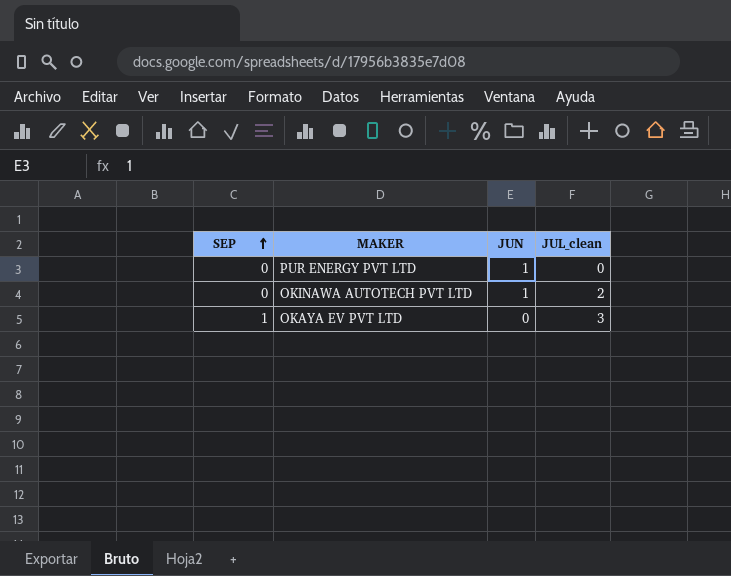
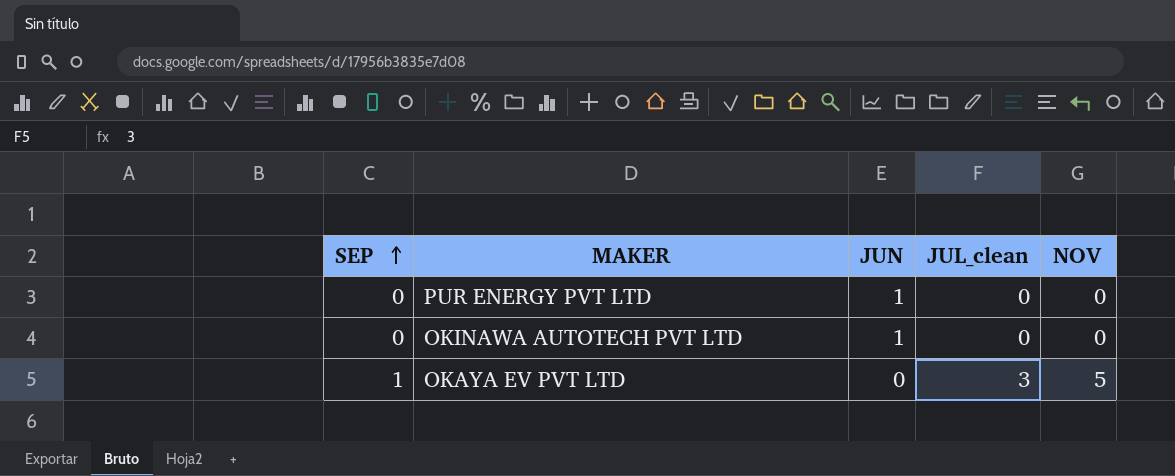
column NOV | position: none -> 5
OKINAWA AUTOTECH PVT LTD | JUL_clean: 2 -> 0

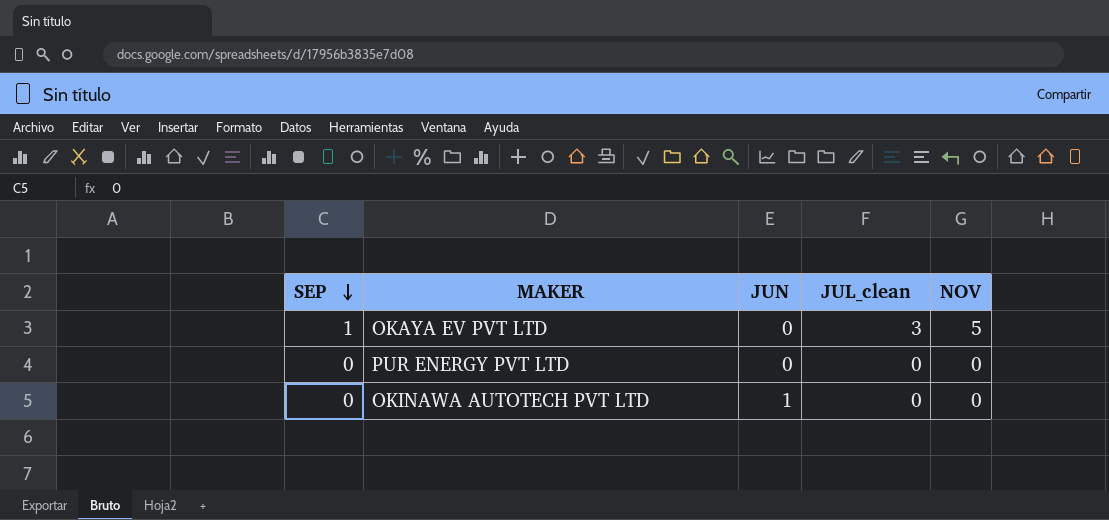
row order: SEP ascending -> SEP descending
PUR ENERGY PVT LTD | JUN: 1 -> 0

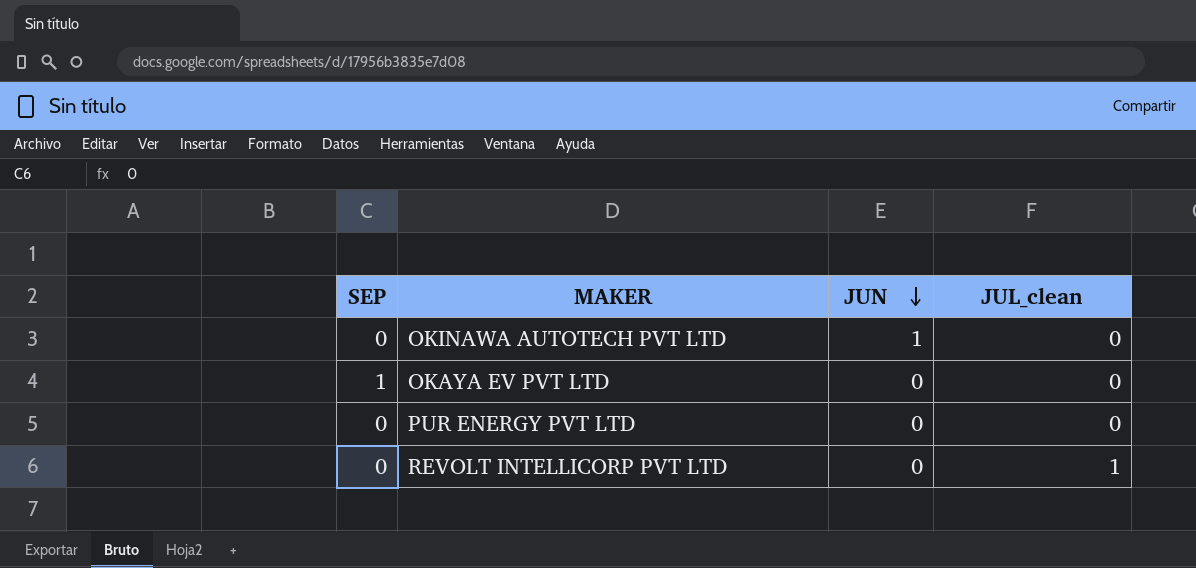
row order: SEP descending -> JUN descending
column NOV | position: 5 -> none
OKAYA EV PVT LTD | JUL_clean: 3 -> 0
row REVOLT INTELLICORP PVT LTD: none -> 0 | 0 | 1

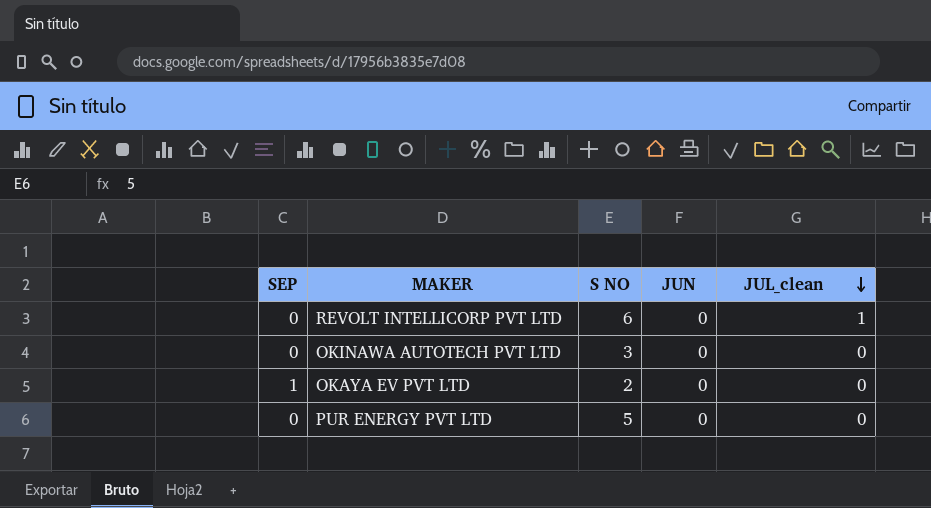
row order: JUN descending -> JUL_clean descending
column S NO | position: none -> 3
OKINAWA AUTOTECH PVT LTD | JUN: 1 -> 0

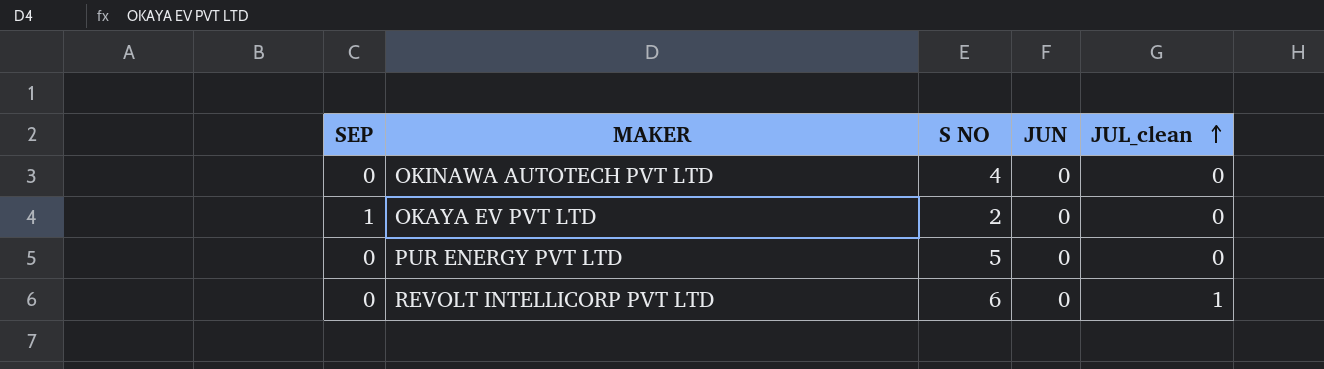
row order: JUL_clean descending -> JUL_clean ascending
OKINAWA AUTOTECH PVT LTD | S NO: 3 -> 4

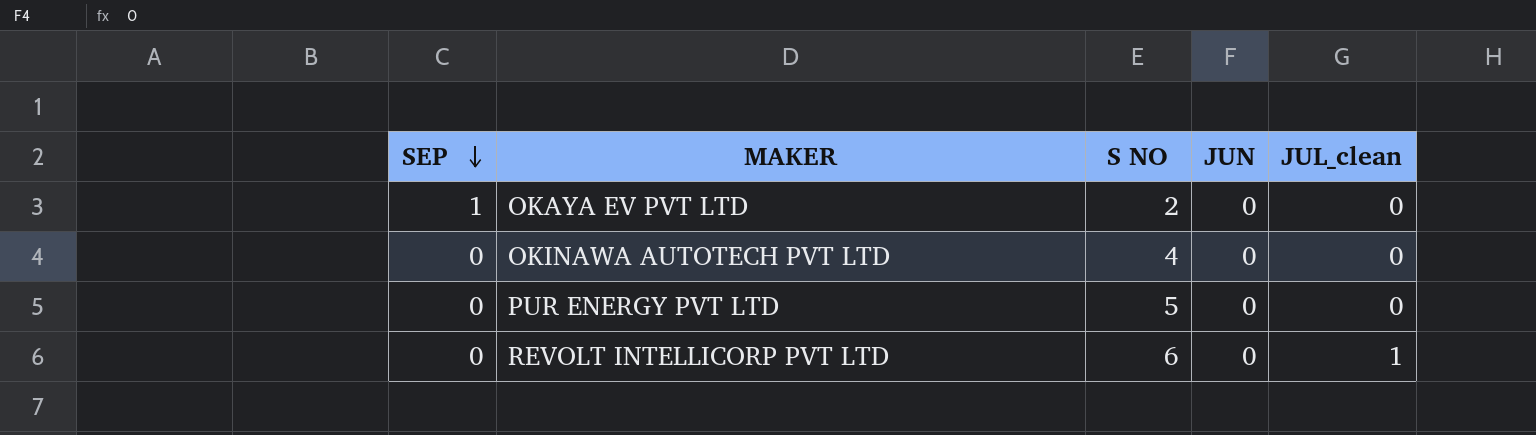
row order: JUL_clean ascending -> SEP descending

